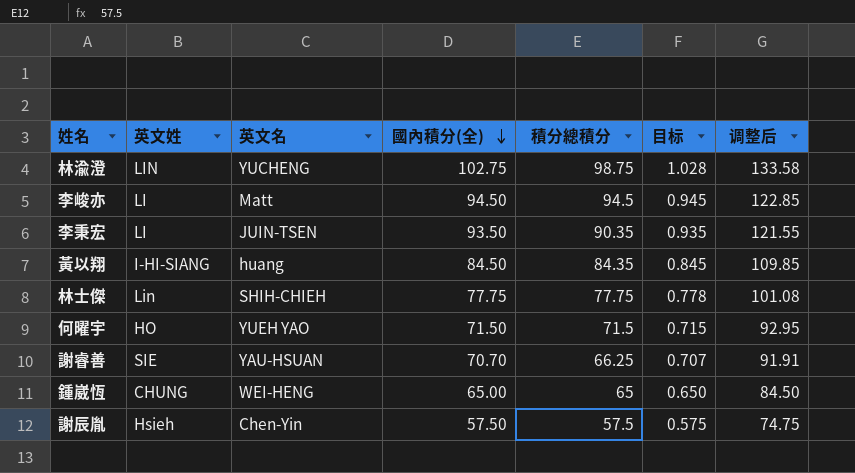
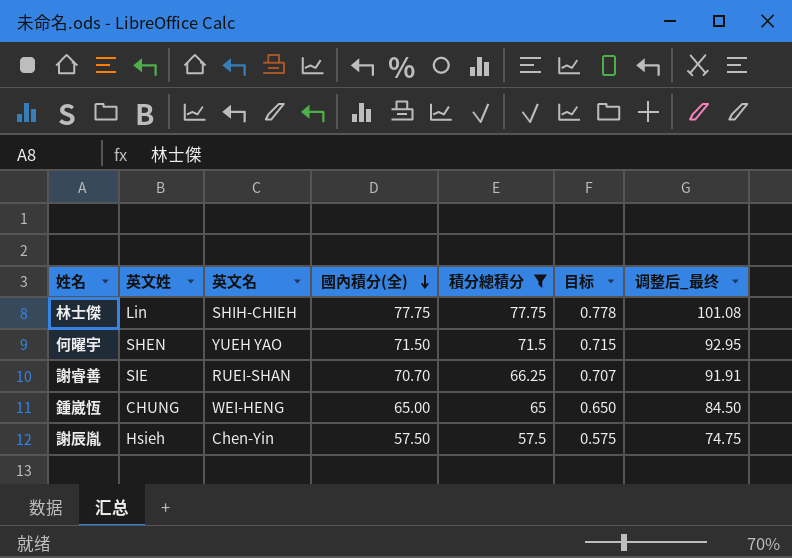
filter: none -> 積分總積分 <= 77.75
column name: 调整后 -> 调整后_最终
何曜宇 | 英文姓: HO -> SHEN
謝睿善 | 英文名: YAU-HSUAN -> RUEI-SHAN

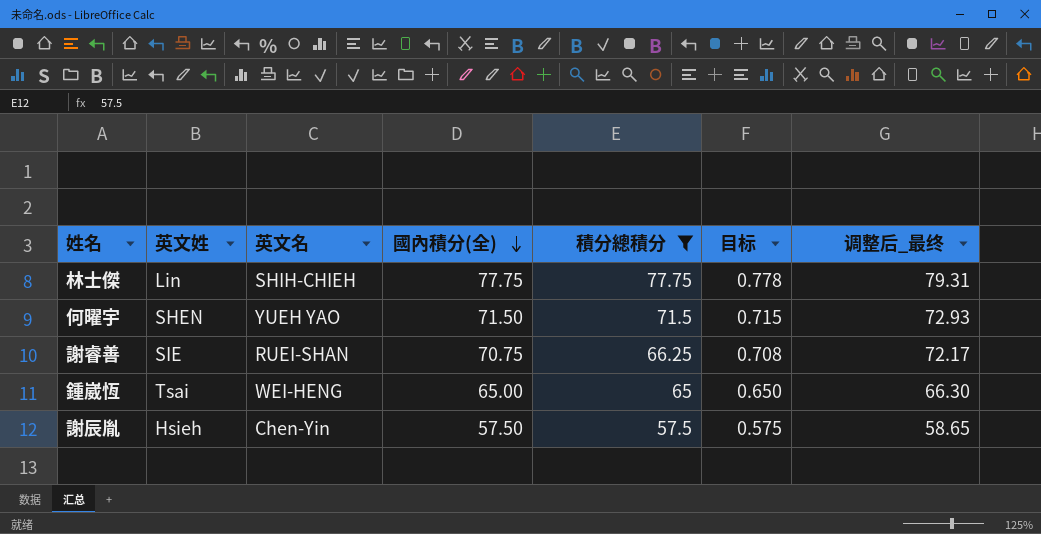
column 调整后_最终 | formula: [國內積分(全)] * 1.3 -> [國內積分(全)] * 1.02
謝睿善 | 國內積分(全): 70.70 -> 70.75
謝睿善 | 目标: 0.707 -> 0.708
鍾崴恆 | 英文姓: CHUNG -> Tsai

